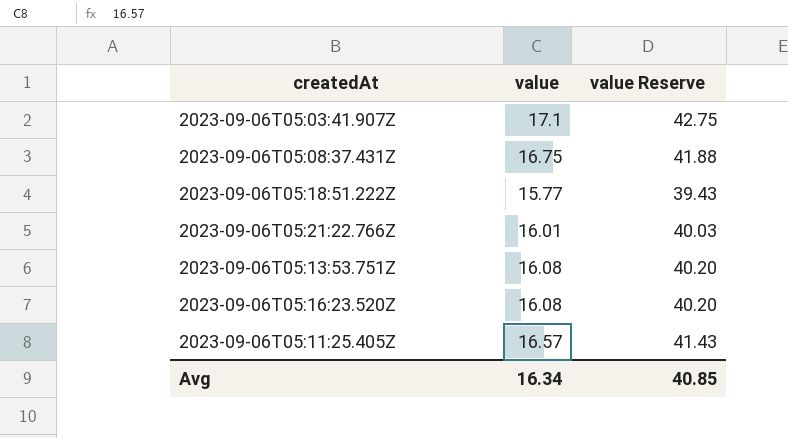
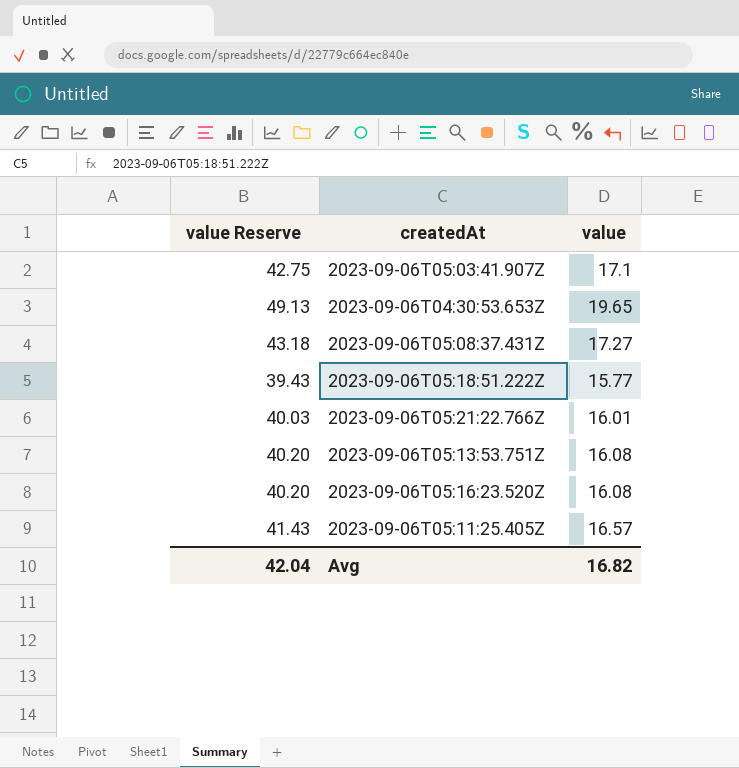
column value Reserve | position: 3 -> 1
row 2023-09-06T04:30:53.653Z: none -> 49.13 | 19.65
2023-09-06T05:08:37.431Z | value Reserve: 41.88 -> 43.18
2023-09-06T05:08:37.431Z | value: 16.75 -> 17.27
Avg | value Reserve: 40.85 -> 42.04
Avg | value: 16.34 -> 16.82

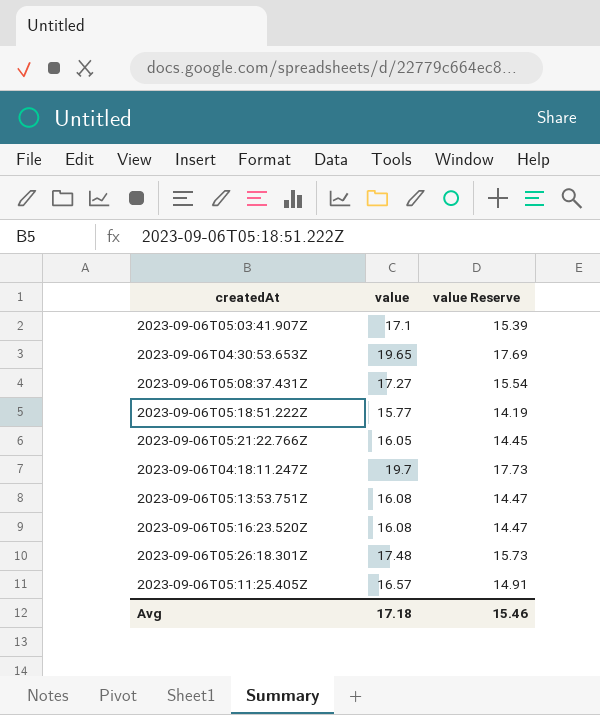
column value Reserve | formula: [value] * 2.5 -> [value] * 0.9
column value Reserve | position: 1 -> 3
2023-09-06T05:21:22.766Z | value: 16.01 -> 16.05
row 2023-09-06T04:18:11.247Z: none -> 19.7 | 17.73
row 2023-09-06T05:26:18.301Z: none -> 17.48 | 15.73
Avg | value: 16.82 -> 17.18
Avg | value Reserve: 42.04 -> 15.46

